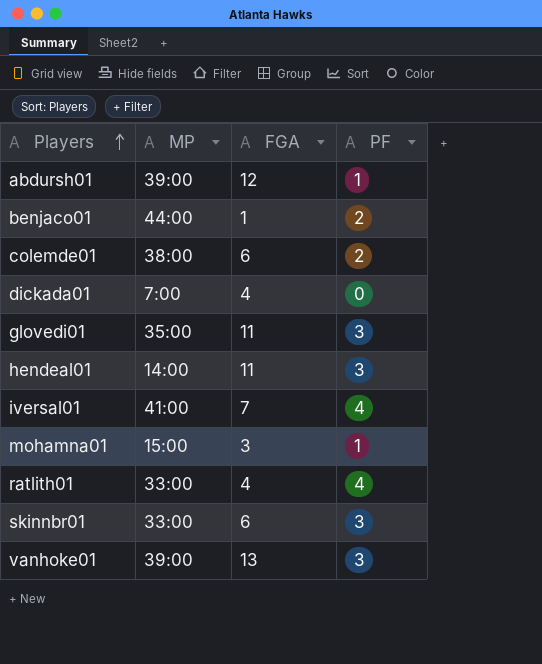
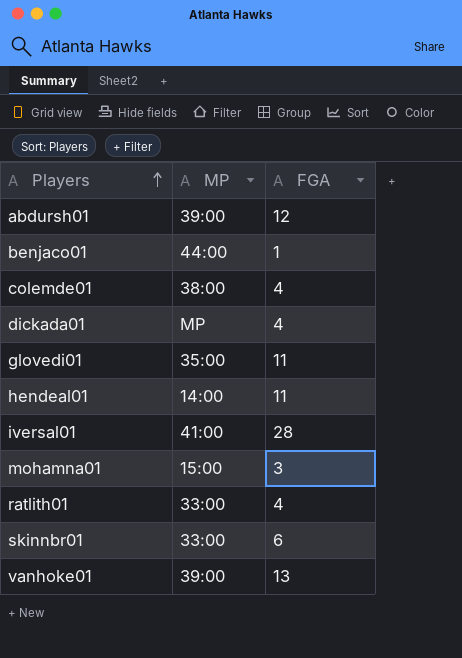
column PF | position: 4 -> none
colemde01 | FGA: 6 -> 4
dickada01 | MP: 7:00 -> MP
iversal01 | FGA: 7 -> 28

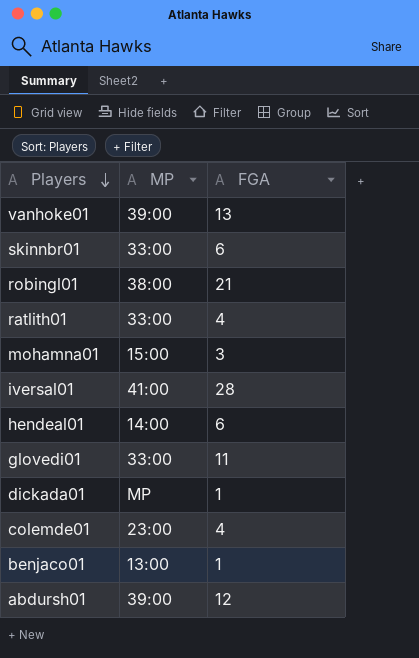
row order: Players ascending -> Players descending
row robingl01: none -> 38:00 | 21
hendeal01 | FGA: 11 -> 6
glovedi01 | MP: 35:00 -> 33:00
dickada01 | FGA: 4 -> 1
colemde01 | MP: 38:00 -> 23:00
benjaco01 | MP: 44:00 -> 13:00

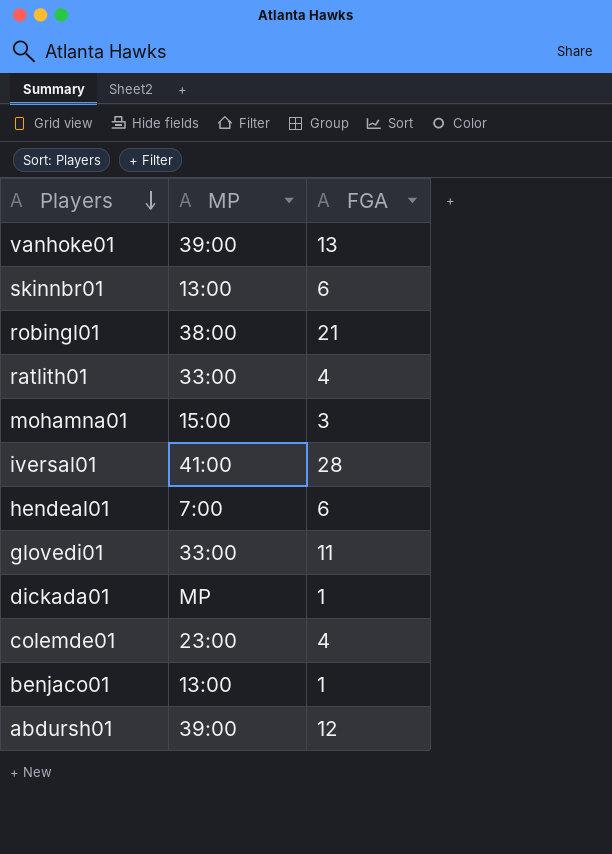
skinnbr01 | MP: 33:00 -> 13:00
hendeal01 | MP: 14:00 -> 7:00

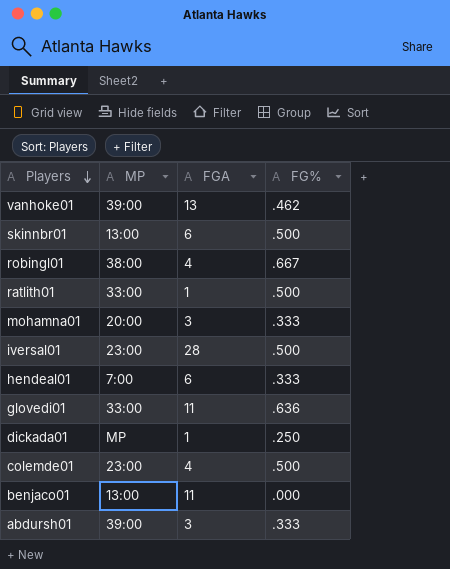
column FG% | position: none -> 4
robingl01 | FGA: 21 -> 4
ratlith01 | FGA: 4 -> 1
mohamna01 | MP: 15:00 -> 20:00
iversal01 | MP: 41:00 -> 23:00
benjaco01 | FGA: 1 -> 11
abdursh01 | FGA: 12 -> 3

